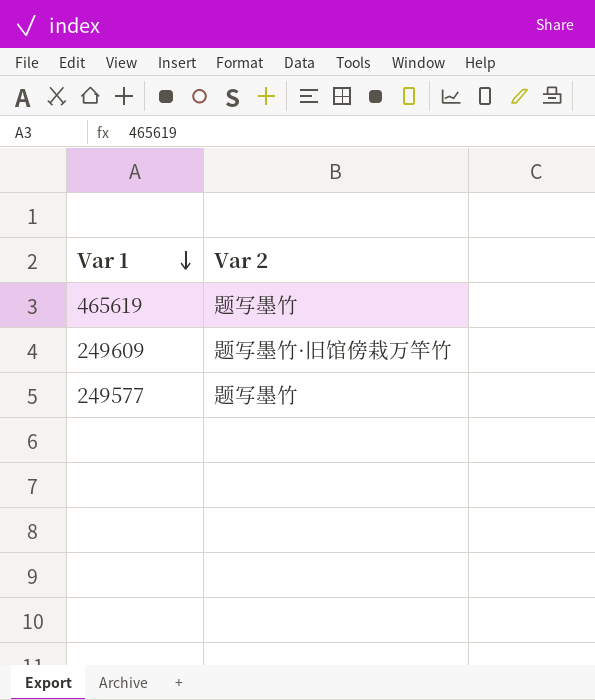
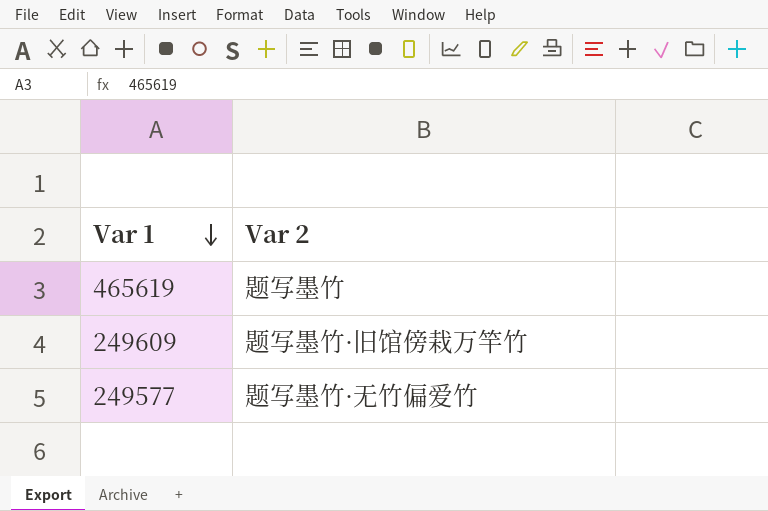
249577 | Var 2: 题写墨竹 -> 题写墨竹·无竹偏爱竹

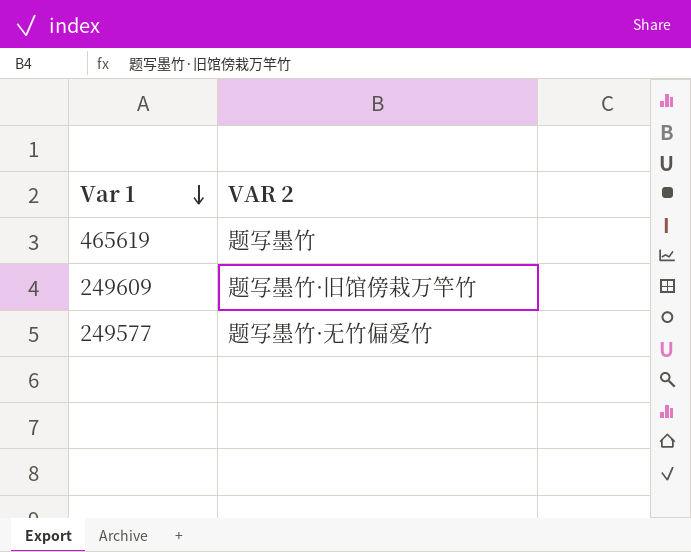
column name: Var 2 -> VAR 2

